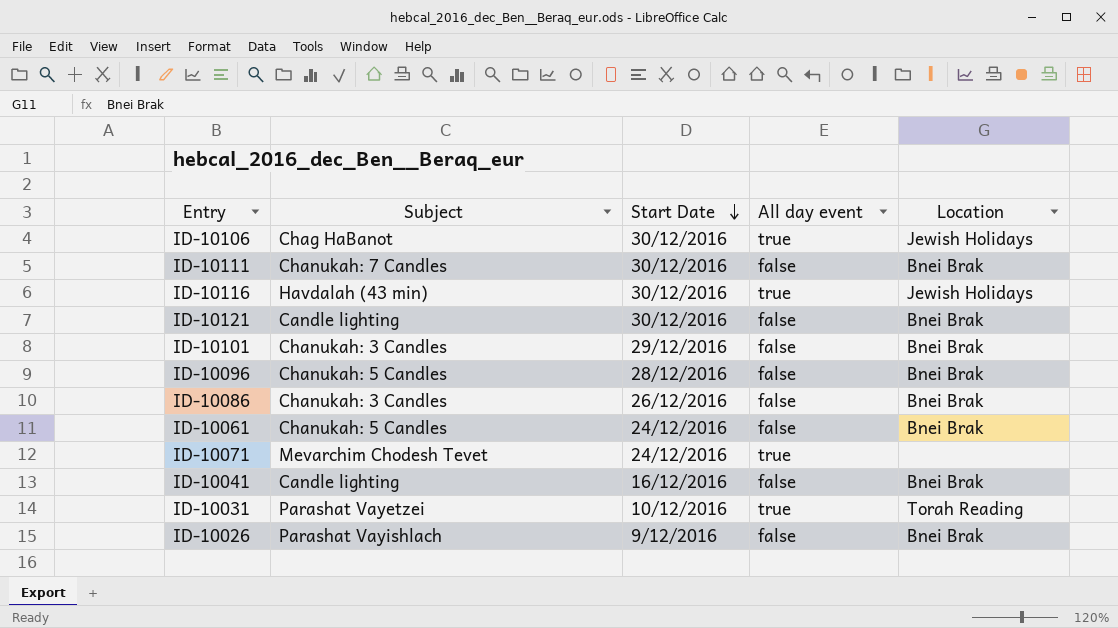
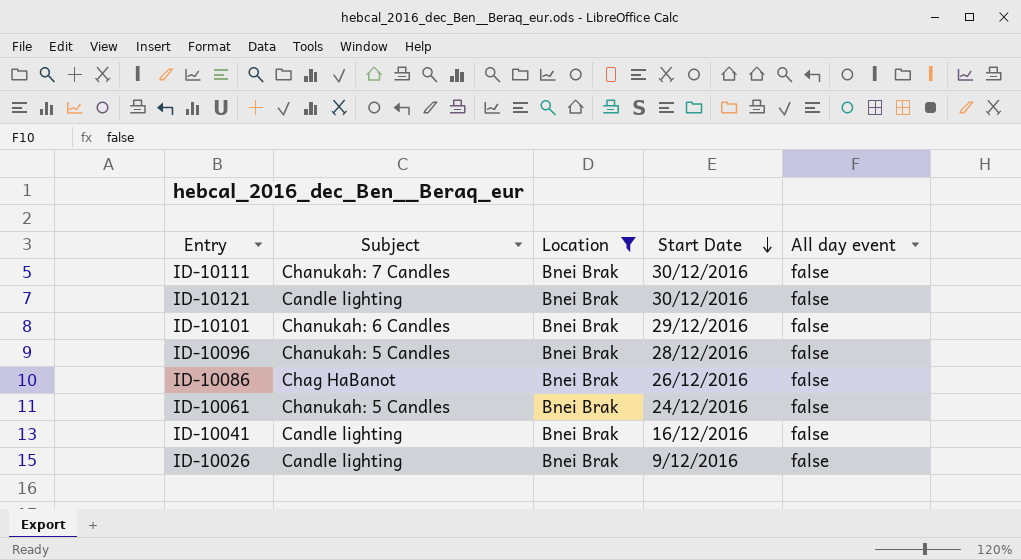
filter: none -> Location = Bnei Brak
column Location | position: 5 -> 3
ID-10101 | Subject: Chanukah: 3 Candles -> Chanukah: 6 Candles
ID-10086 | Subject: Chanukah: 3 Candles -> Chag HaBanot
ID-10026 | Subject: Parashat Vayishlach -> Candle lighting

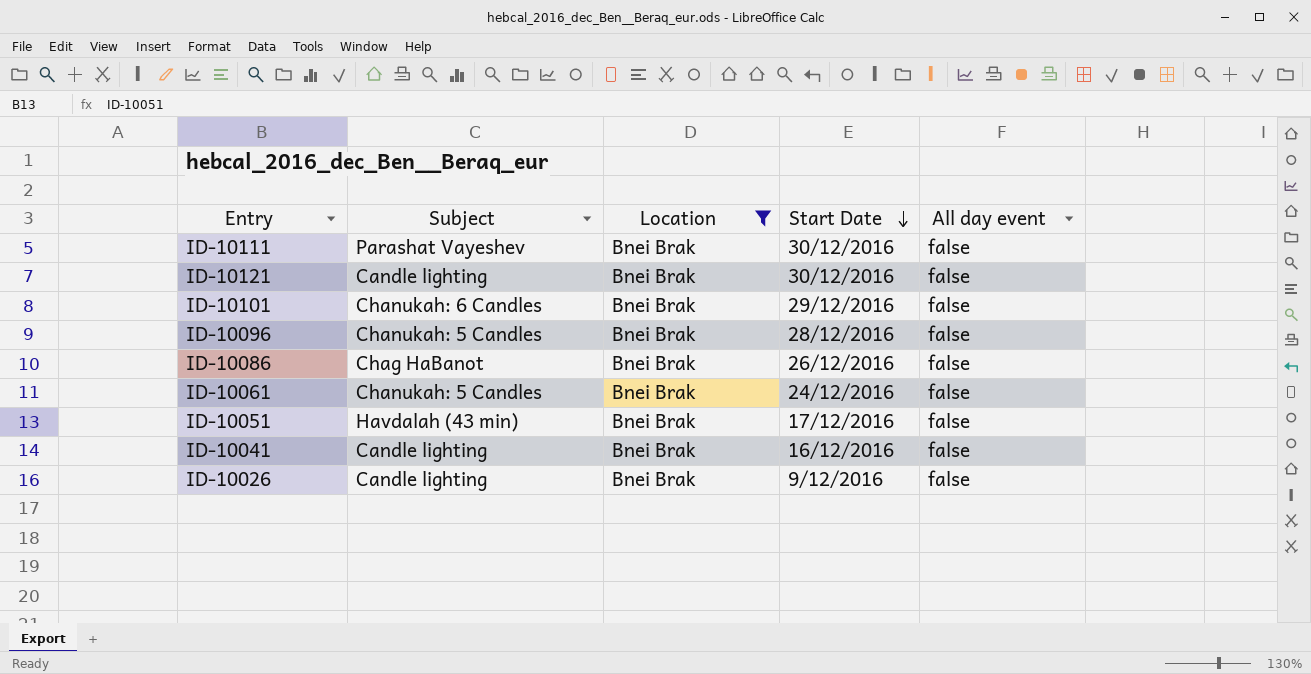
ID-10111 | Subject: Chanukah: 7 Candles -> Parashat Vayeshev
row ID-10051: none -> Havdalah (43 min) | Bnei Brak | 17/12/2016 | false

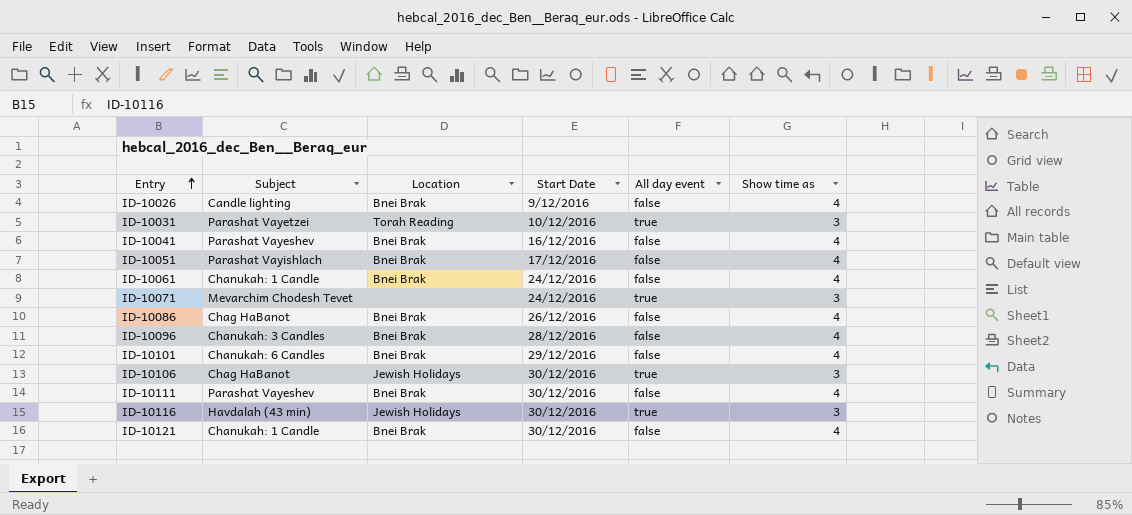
filter: Location = Bnei Brak -> none
row order: Start Date descending -> Entry ascending
column Show time as | position: none -> 6
ID-10041 | Subject: Candle lighting -> Parashat Vayeshev
ID-10051 | Subject: Havdalah (43 min) -> Parashat Vayishlach
ID-10061 | Subject: Chanukah: 5 Candles -> Chanukah: 1 Candle
ID-10096 | Subject: Chanukah: 5 Candles -> Chanukah: 3 Candles
ID-10121 | Subject: Candle lighting -> Chanukah: 1 Candle

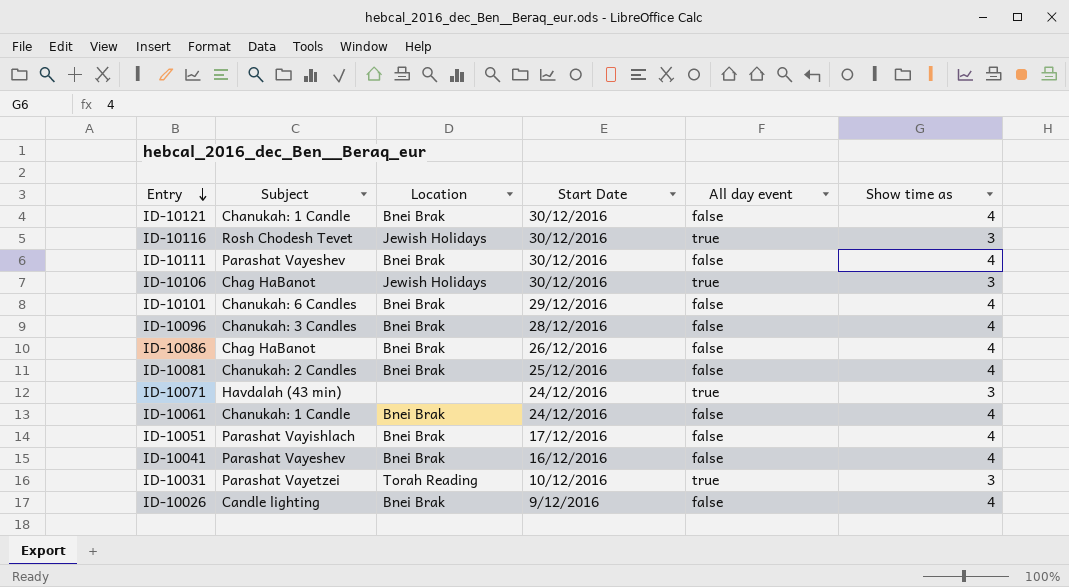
row order: Entry ascending -> Entry descending
ID-10116 | Subject: Havdalah (43 min) -> Rosh Chodesh Tevet
row ID-10081: none -> Chanukah: 2 Candles | Bnei Brak | 25/12/2016 | false | 4
ID-10071 | Subject: Mevarchim Chodesh Tevet -> Havdalah (43 min)

